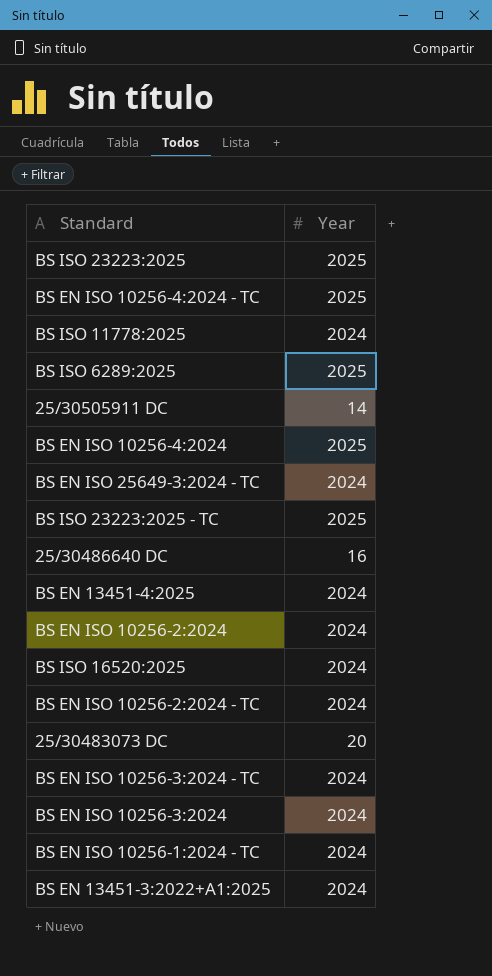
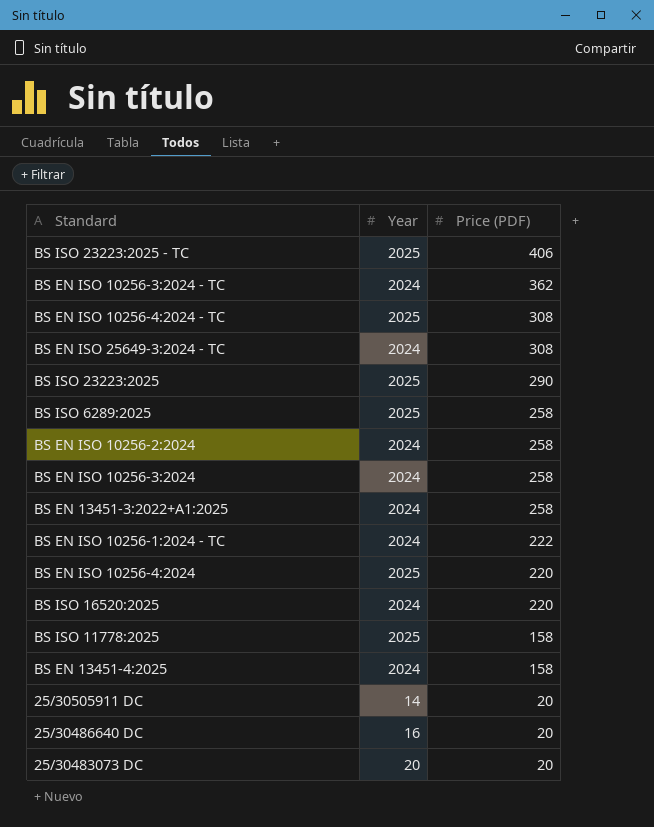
row order: none -> Price (PDF) descending
column Price (PDF) | position: none -> 3
row BS EN ISO 10256-2:2024 - TC: 2024 -> none
BS ISO 11778:2025 | Year: 2024 -> 2025

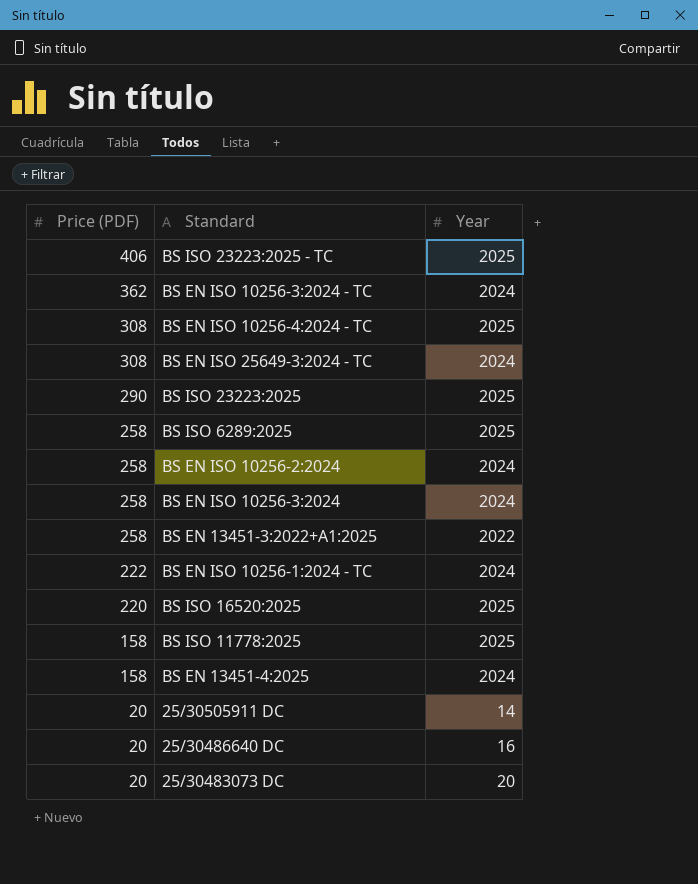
column Price (PDF) | position: 3 -> 1
row BS EN ISO 10256-4:2024: 2025 | 220 -> none
BS EN 13451-3:2022+A1:2025 | Year: 2024 -> 2022
BS ISO 16520:2025 | Year: 2024 -> 2025

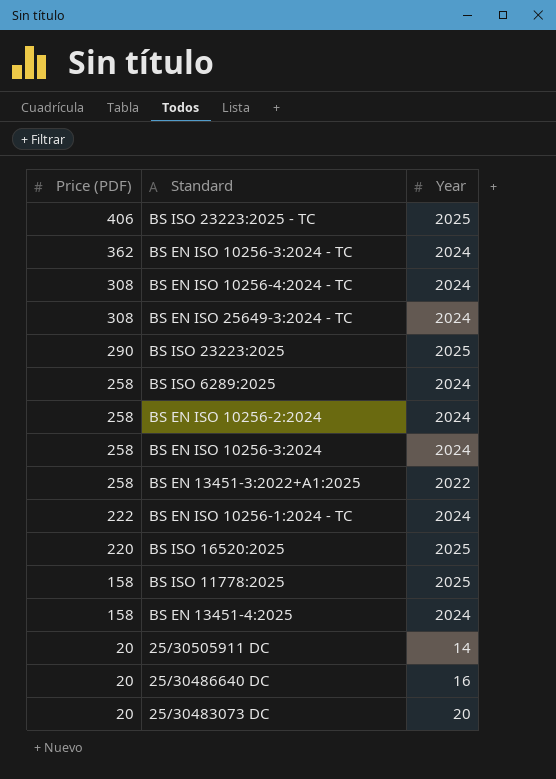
BS EN ISO 10256-4:2024 - TC | Year: 2025 -> 2024
BS ISO 6289:2025 | Year: 2025 -> 2024

